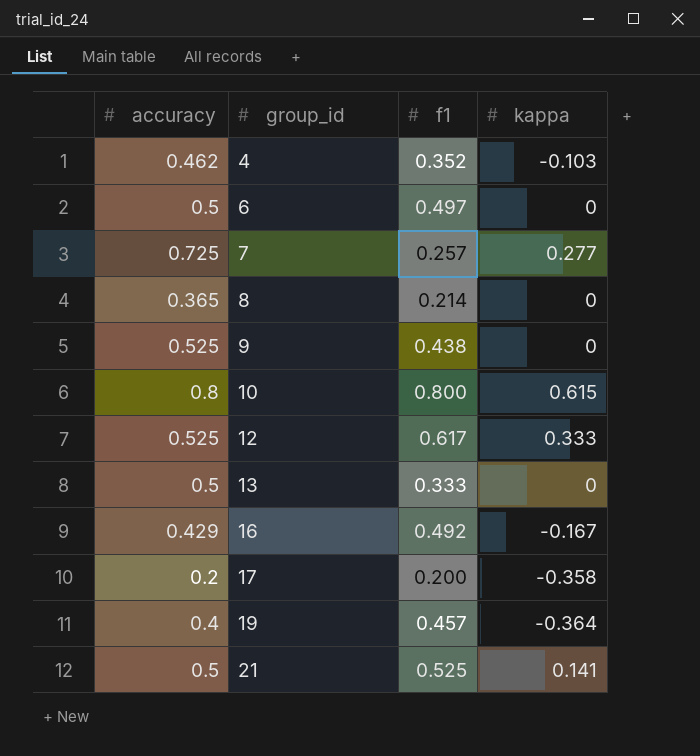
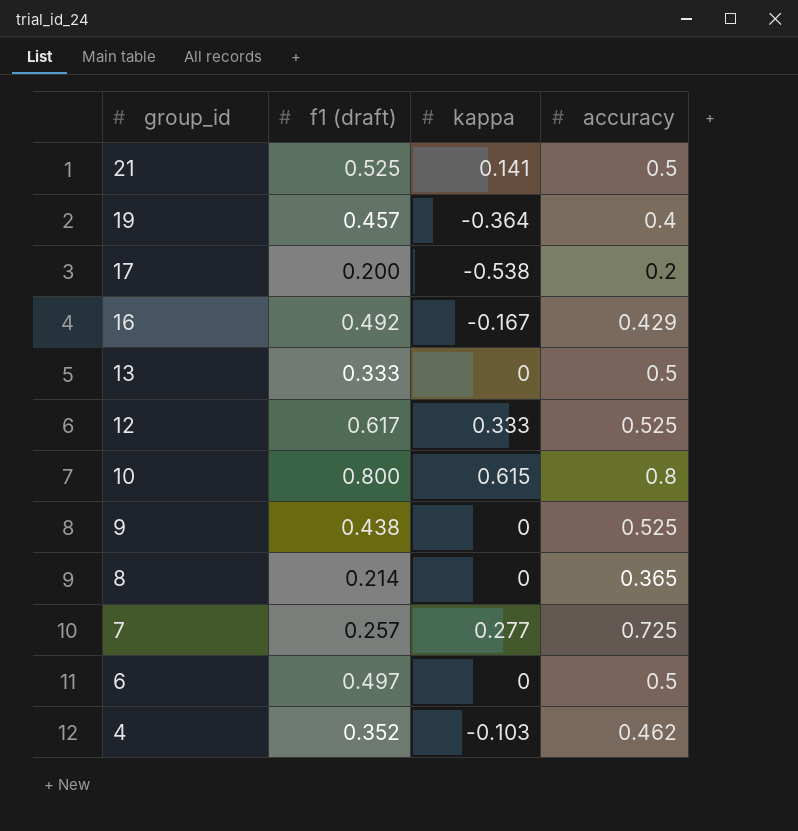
row order: group_id ascending -> group_id descending
column name: f1 -> f1 (draft)
column accuracy | position: 1 -> 4
17 | kappa: -0.358 -> -0.538

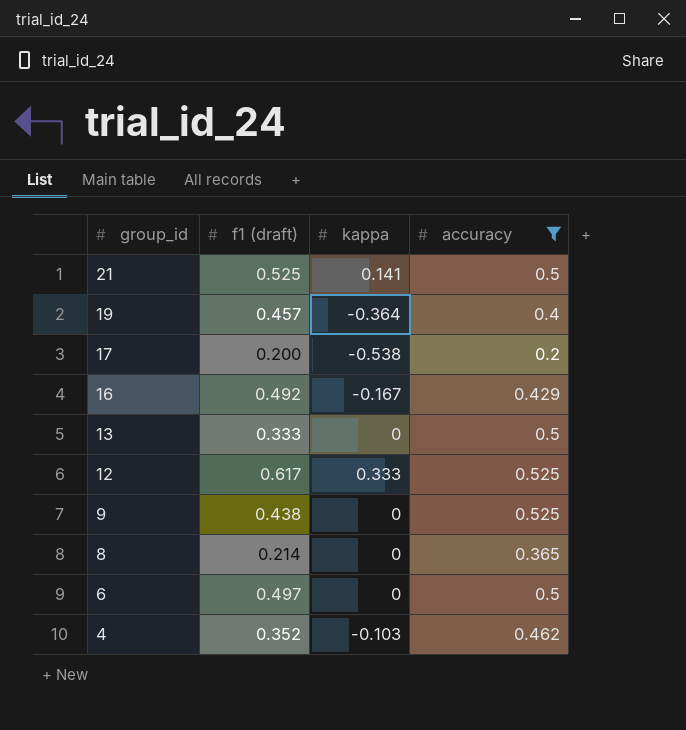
filter: none -> accuracy <= 0.525

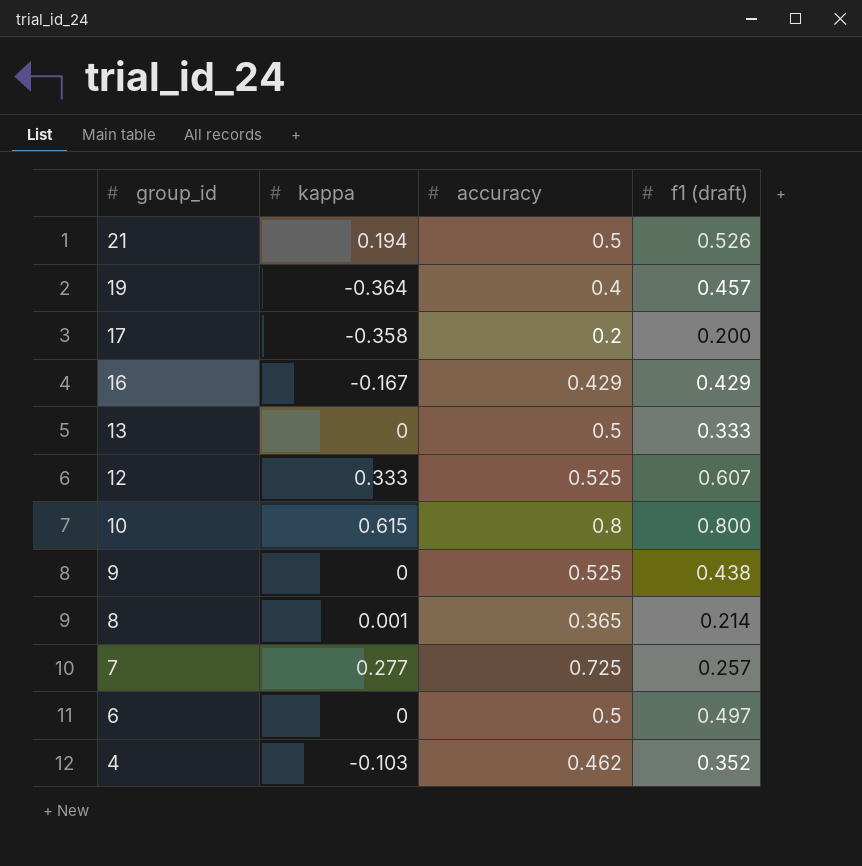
filter: accuracy <= 0.525 -> none
column f1 (draft) | position: 2 -> 4
21 | kappa: 0.141 -> 0.194
21 | f1 (draft): 0.525 -> 0.526
17 | kappa: -0.538 -> -0.358
16 | f1 (draft): 0.492 -> 0.429
12 | f1 (draft): 0.617 -> 0.607
8 | kappa: 0 -> 0.001

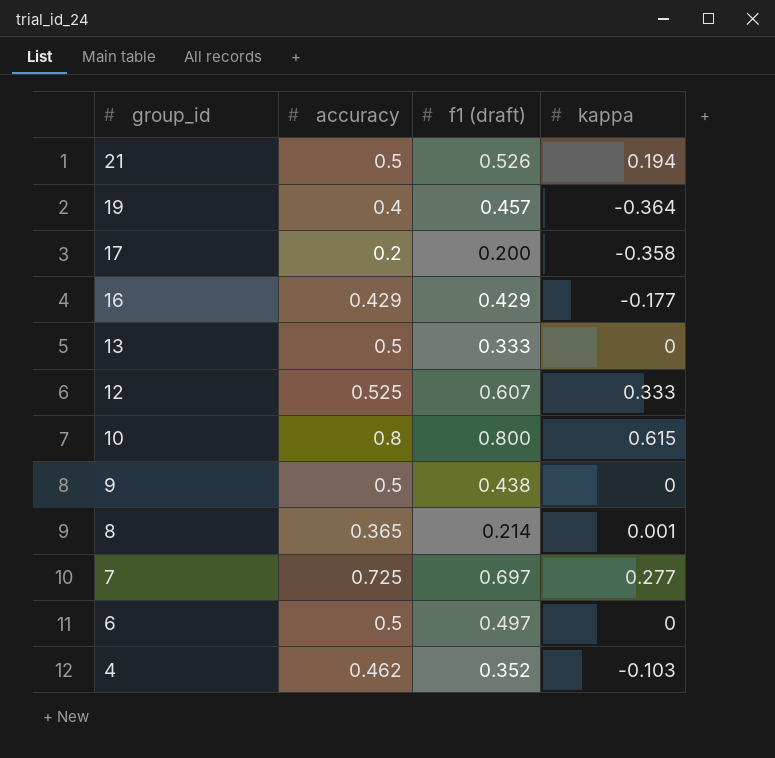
column kappa | position: 2 -> 4
16 | kappa: -0.167 -> -0.177
9 | accuracy: 0.525 -> 0.5
7 | f1 (draft): 0.257 -> 0.697

